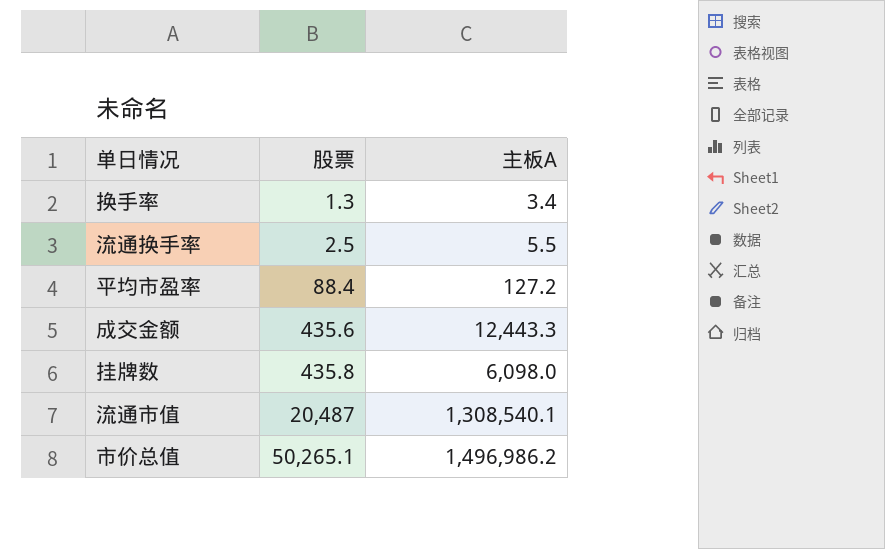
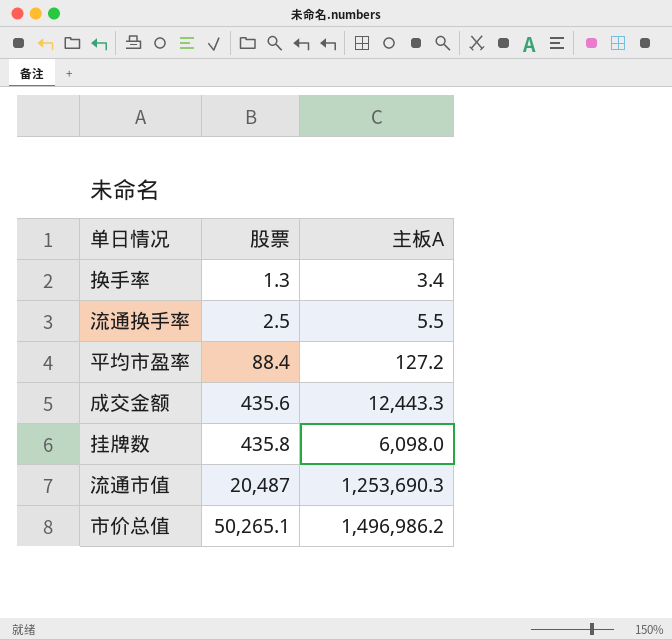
流通市值 | 主板A: 1,308,540.1 -> 1,253,690.3

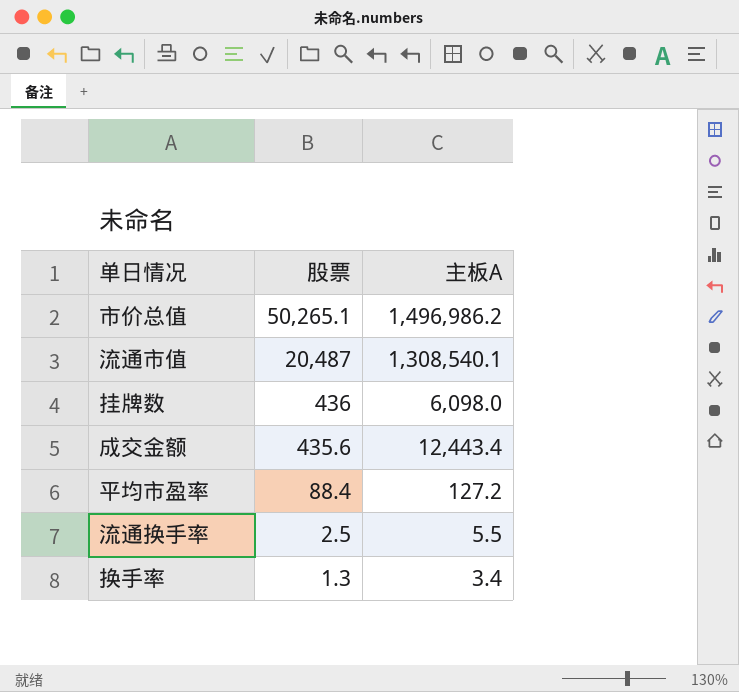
row order: 股票 ascending -> 股票 descending
流通市值 | 主板A: 1,253,690.3 -> 1,308,540.1
挂牌数 | 股票: 435.8 -> 436
成交金额 | 主板A: 12,443.3 -> 12,443.4

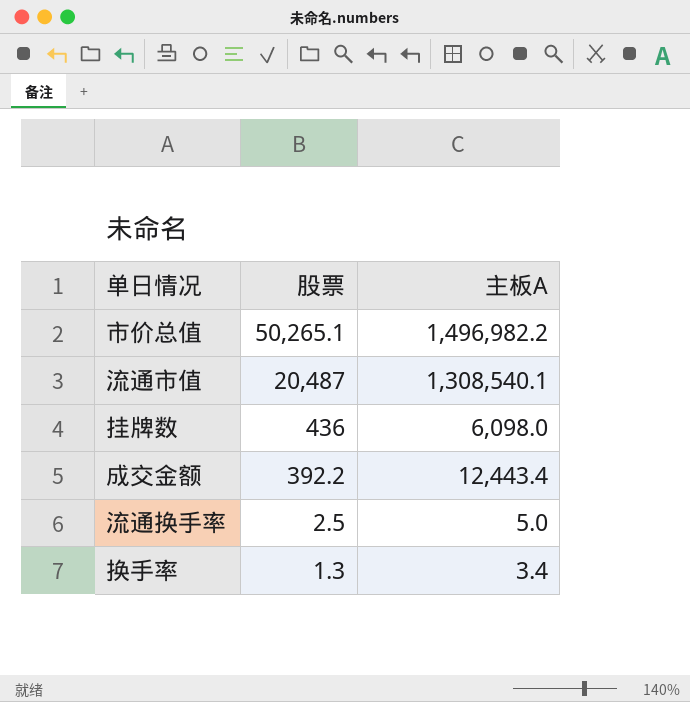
row 平均市盈率: 88.4 | 127.2 -> none
市价总值 | 主板A: 1,496,986.2 -> 1,496,982.2
成交金额 | 股票: 435.6 -> 392.2
流通换手率 | 主板A: 5.5 -> 5.0

